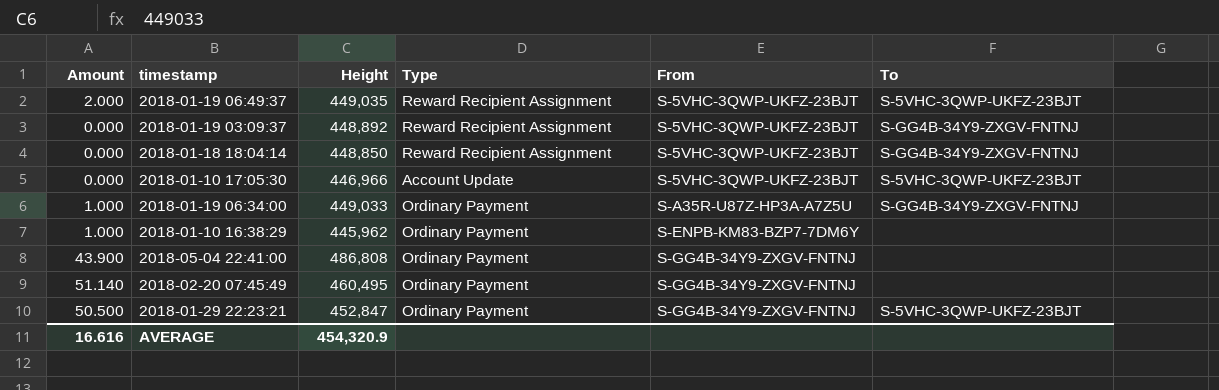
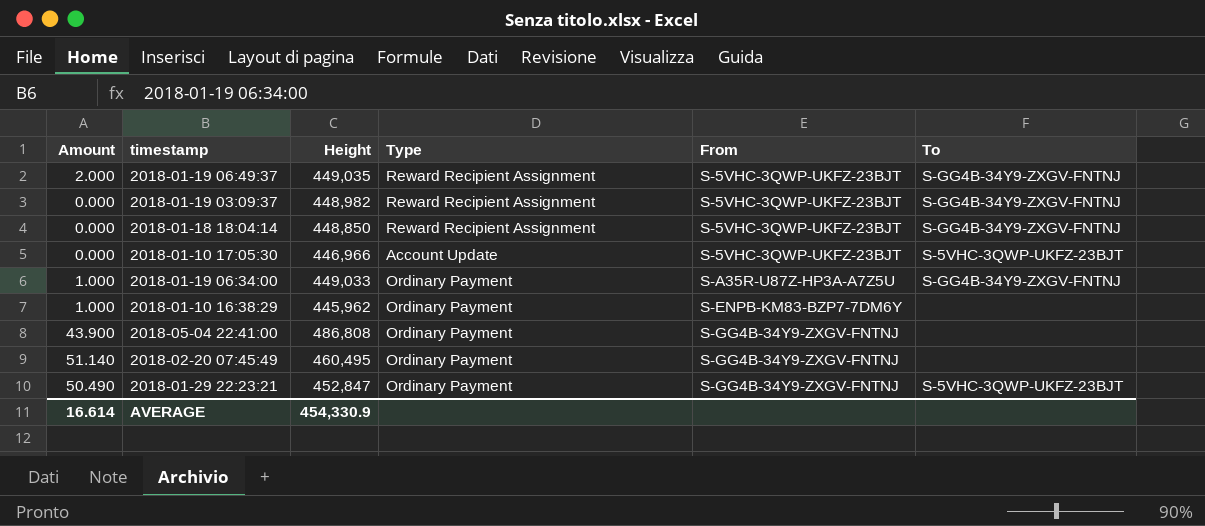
2018-01-19 06:49:37 | To: S-5VHC-3QWP-UKFZ-23BJT -> S-GG4B-34Y9-ZXGV-FNTNJ
2018-01-19 03:09:37 | Height: 448,892 -> 448,982
2018-01-29 22:23:21 | Amount: 50.500 -> 50.490
AVERAGE | Amount: 16.616 -> 16.614
AVERAGE | Height: 454,320.9 -> 454,330.9

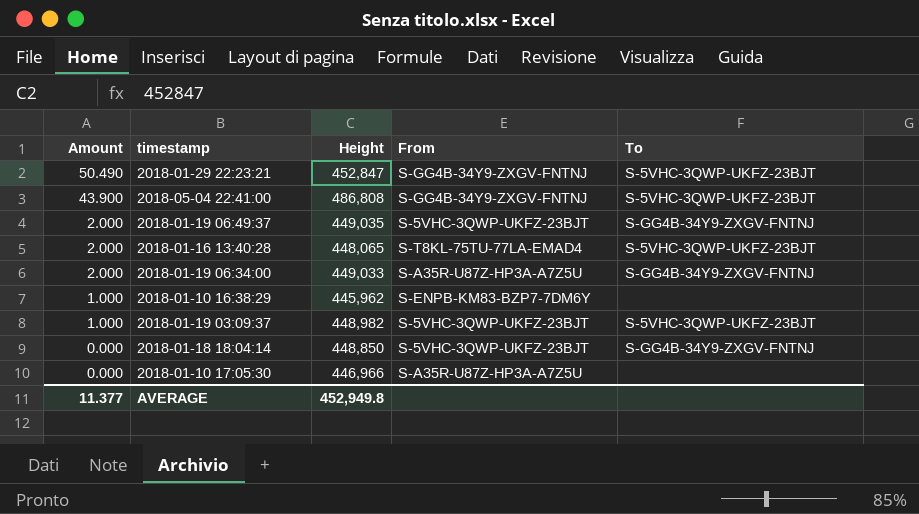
row order: From ascending -> Amount descending
column Type | position: 4 -> none
row 2018-02-20 07:45:49: 51.140 | 460,495 | Ordinary Payment | S-GG4B-34Y9-ZXGV-FNTNJ | none -> none
2018-05-04 22:41:00 | To: none -> S-5VHC-3QWP-UKFZ-23BJT
row 2018-01-16 13:40:28: none -> 2.000 | 448,065 | S-T8KL-75TU-77LA-EMAD4 | S-5VHC-3QWP-UKFZ-23BJT
2018-01-19 06:34:00 | Amount: 1.000 -> 2.000
2018-01-19 03:09:37 | Amount: 0.000 -> 1.000
2018-01-19 03:09:37 | To: S-GG4B-34Y9-ZXGV-FNTNJ -> S-5VHC-3QWP-UKFZ-23BJT
2018-01-10 17:05:30 | From: S-5VHC-3QWP-UKFZ-23BJT -> S-A35R-U87Z-HP3A-A7Z5U
2018-01-10 17:05:30 | To: S-5VHC-3QWP-UKFZ-23BJT -> none
AVERAGE | Amount: 16.614 -> 11.377
AVERAGE | Height: 454,330.9 -> 452,949.8

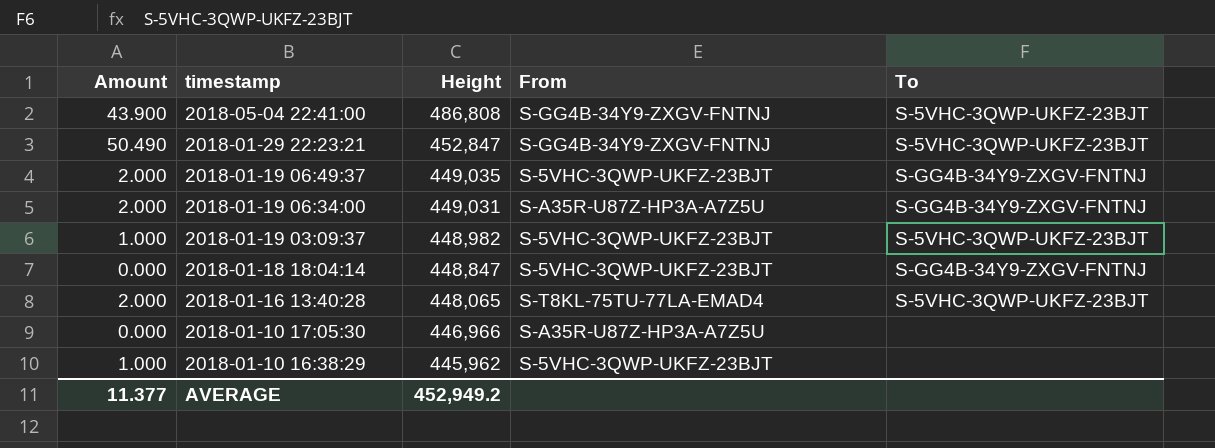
row order: Amount descending -> timestamp descending
2018-01-19 06:34:00 | Height: 449,033 -> 449,031
2018-01-18 18:04:14 | Height: 448,850 -> 448,847
2018-01-10 16:38:29 | From: S-ENPB-KM83-BZP7-7DM6Y -> S-5VHC-3QWP-UKFZ-23BJT
AVERAGE | Height: 452,949.8 -> 452,949.2

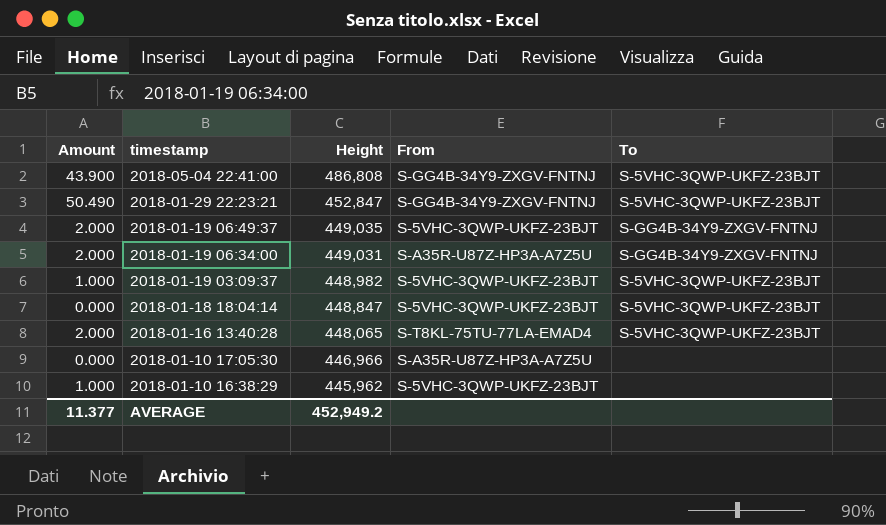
2018-01-18 18:04:14 | To: S-GG4B-34Y9-ZXGV-FNTNJ -> S-5VHC-3QWP-UKFZ-23BJT

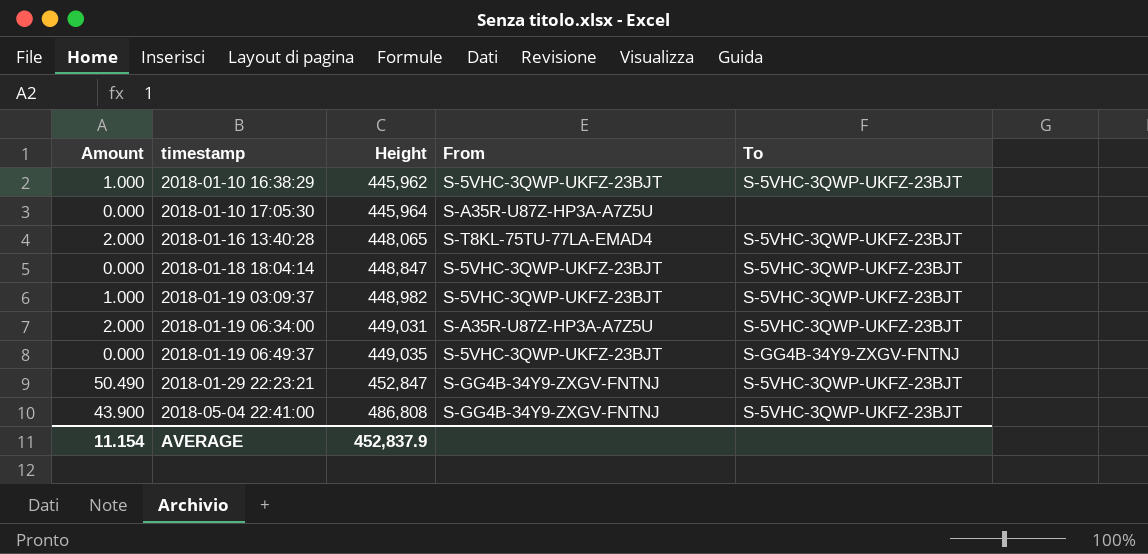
row order: timestamp descending -> timestamp ascending
2018-01-10 16:38:29 | To: none -> S-5VHC-3QWP-UKFZ-23BJT
2018-01-10 17:05:30 | Height: 446,966 -> 445,964
2018-01-19 06:34:00 | To: S-GG4B-34Y9-ZXGV-FNTNJ -> S-5VHC-3QWP-UKFZ-23BJT
2018-01-19 06:49:37 | Amount: 2.000 -> 0.000
AVERAGE | Amount: 11.377 -> 11.154
AVERAGE | Height: 452,949.2 -> 452,837.9

